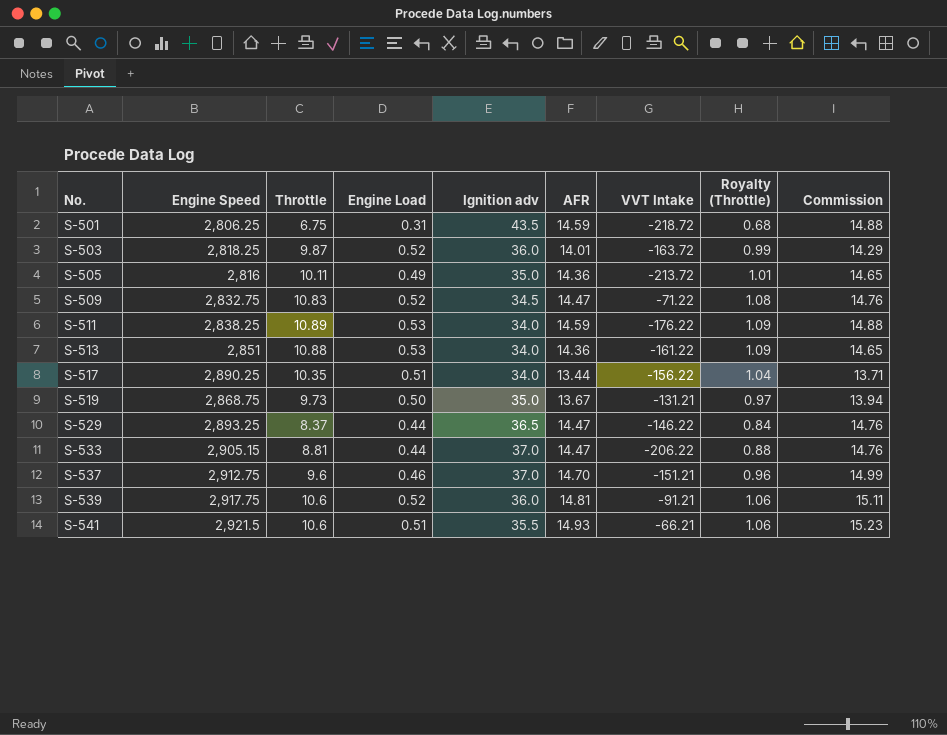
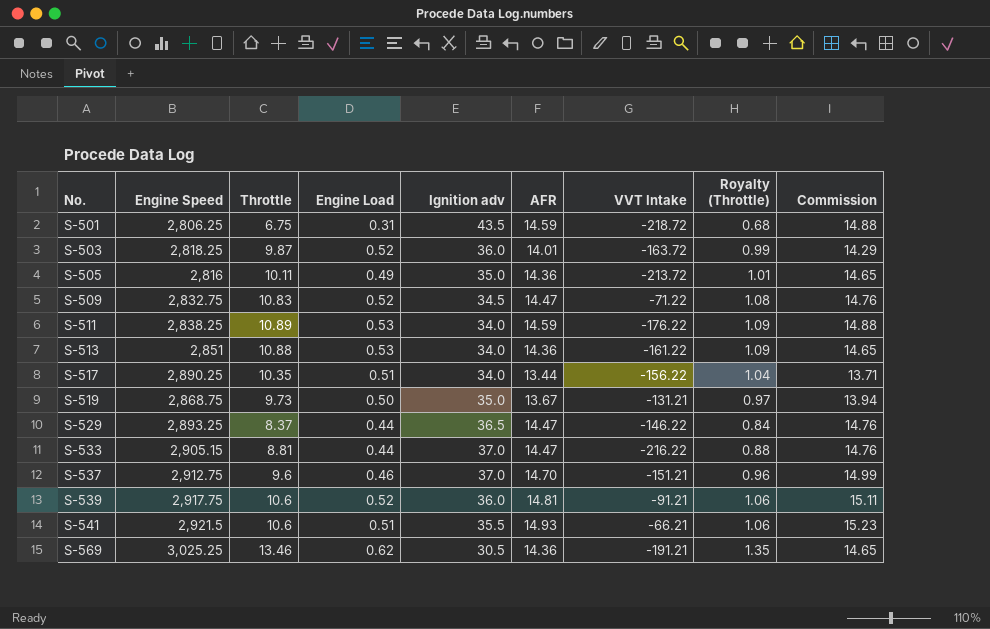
S-533 | VVT Intake: -206.22 -> -216.22
row S-569: none -> 3,025.25 | 13.46 | 0.62 | 30.5 | 14.36 | -191.21 | 1.35 | 14.65

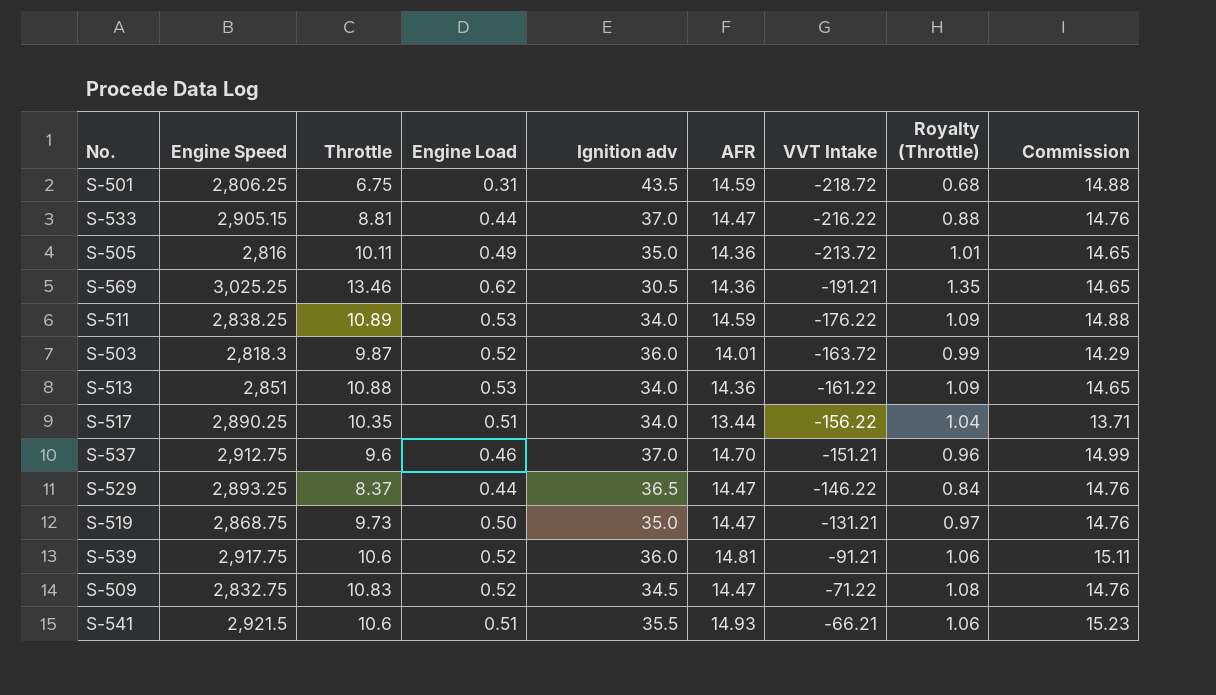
row order: No. ascending -> VVT Intake ascending
S-503 | Engine Speed: 2,818.25 -> 2,818.3
S-519 | AFR: 13.67 -> 14.47
S-519 | Commission: 13.94 -> 14.76

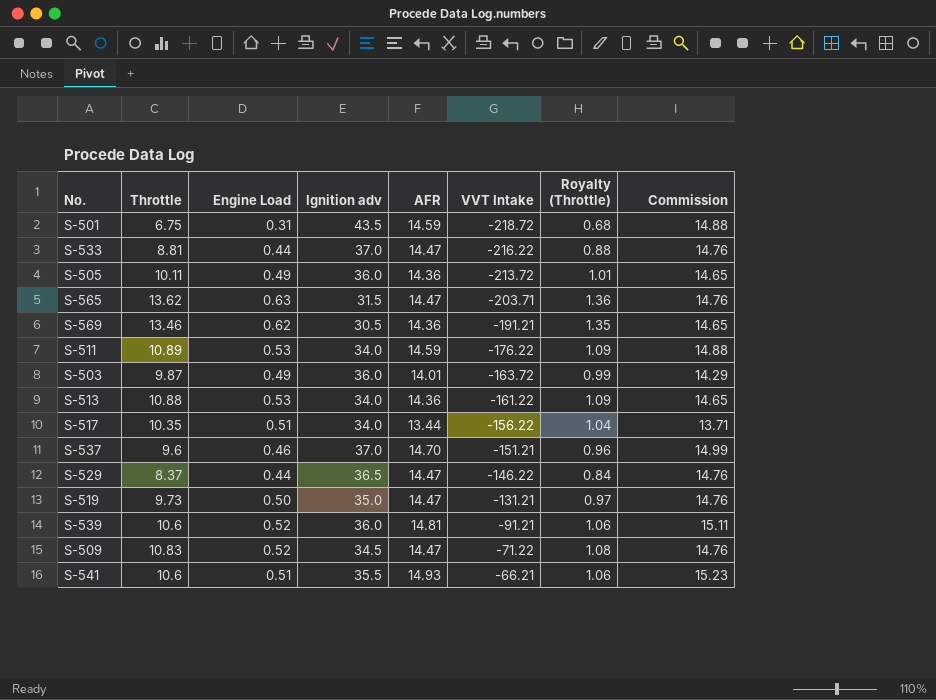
column Engine Speed | position: 2 -> none
S-505 | Ignition adv: 35.0 -> 36.0
row S-565: none -> 13.62 | 0.63 | 31.5 | 14.47 | -203.71 | 1.36 | 14.76
S-503 | Engine Load: 0.52 -> 0.49

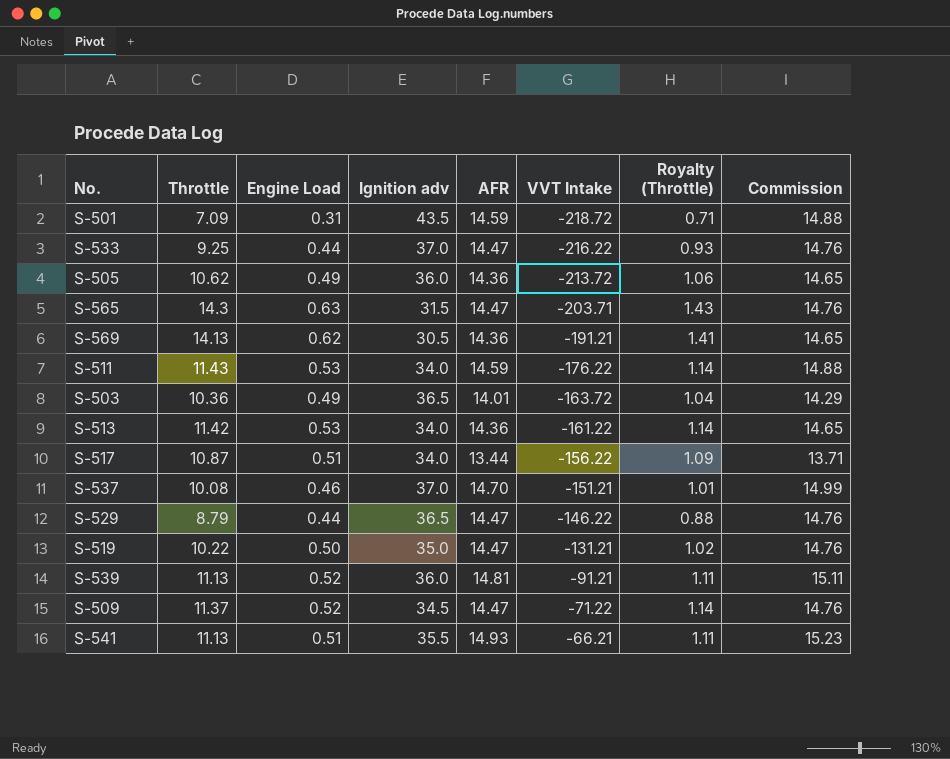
S-501 | Throttle: 6.75 -> 7.09
S-501 | Royalty (Throttle): 0.68 -> 0.71
S-533 | Throttle: 8.81 -> 9.25
S-533 | Royalty (Throttle): 0.88 -> 0.93
S-505 | Throttle: 10.11 -> 10.62
S-505 | Royalty (Throttle): 1.01 -> 1.06
S-565 | Throttle: 13.62 -> 14.3
S-565 | Royalty (Throttle): 1.36 -> 1.43
S-569 | Throttle: 13.46 -> 14.13
S-569 | Royalty (Throttle): 1.35 -> 1.41
S-511 | Throttle: 10.89 -> 11.43
S-511 | Royalty (Throttle): 1.09 -> 1.14
S-503 | Throttle: 9.87 -> 10.36
S-503 | Ignition adv: 36.0 -> 36.5
S-503 | Royalty (Throttle): 0.99 -> 1.04
S-513 | Throttle: 10.88 -> 11.42
S-513 | Royalty (Throttle): 1.09 -> 1.14
S-517 | Throttle: 10.35 -> 10.87
S-517 | Royalty (Throttle): 1.04 -> 1.09
S-537 | Throttle: 9.6 -> 10.08
S-537 | Royalty (Throttle): 0.96 -> 1.01
S-529 | Throttle: 8.37 -> 8.79
S-529 | Royalty (Throttle): 0.84 -> 0.88
S-519 | Throttle: 9.73 -> 10.22
S-519 | Royalty (Throttle): 0.97 -> 1.02
S-539 | Throttle: 10.6 -> 11.13
S-539 | Royalty (Throttle): 1.06 -> 1.11
S-509 | Throttle: 10.83 -> 11.37
S-509 | Royalty (Throttle): 1.08 -> 1.14
S-541 | Throttle: 10.6 -> 11.13
S-541 | Royalty (Throttle): 1.06 -> 1.11

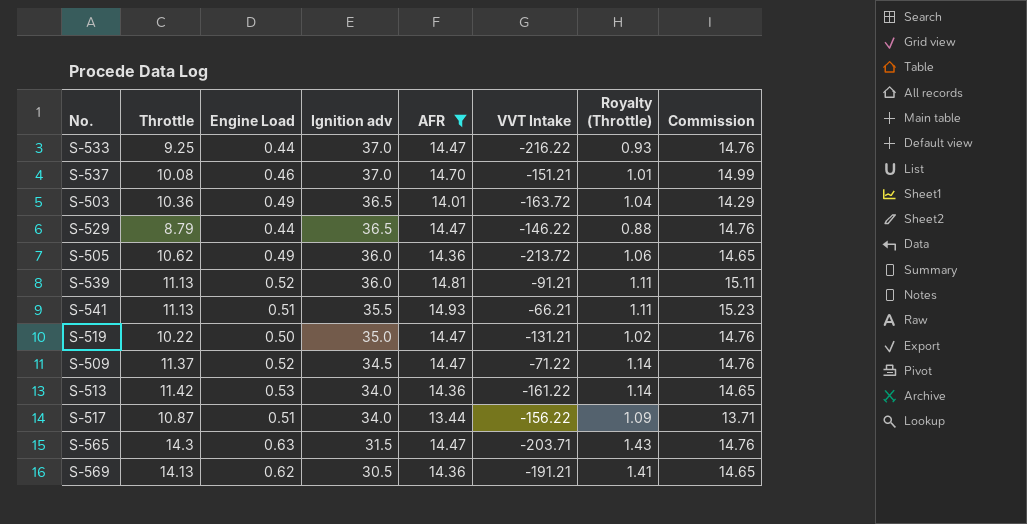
filter: none -> AFR != 14.59
row order: VVT Intake ascending -> Ignition adv descending

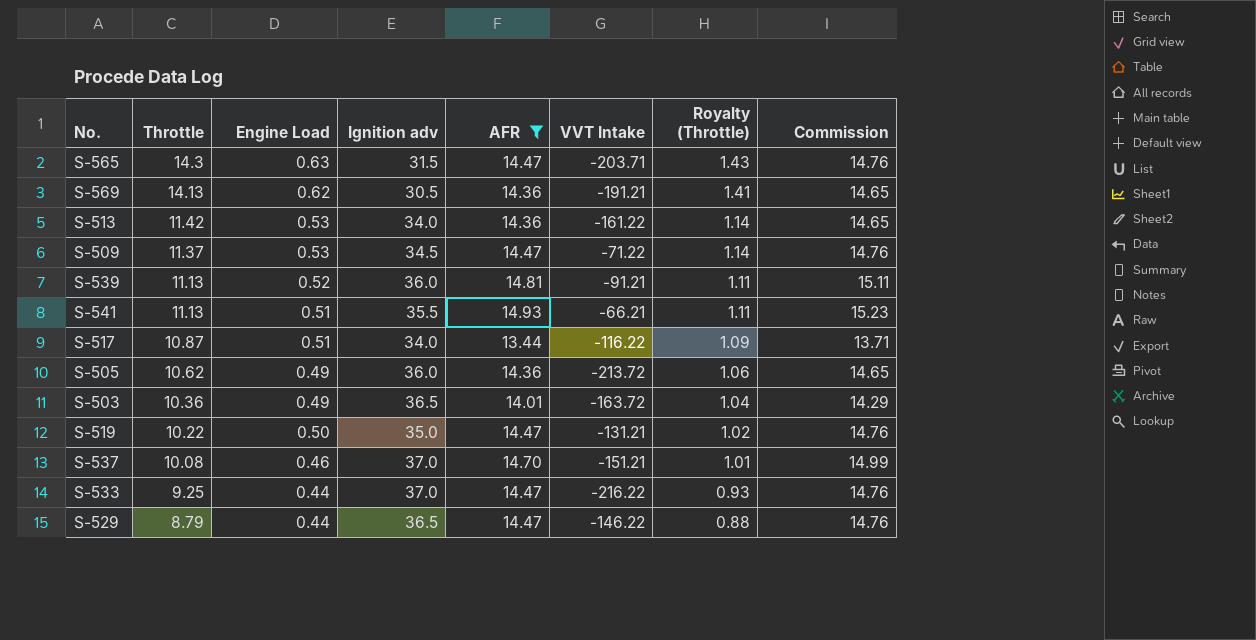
row order: Ignition adv descending -> Throttle descending
S-509 | Engine Load: 0.52 -> 0.53
S-517 | VVT Intake: -156.22 -> -116.22

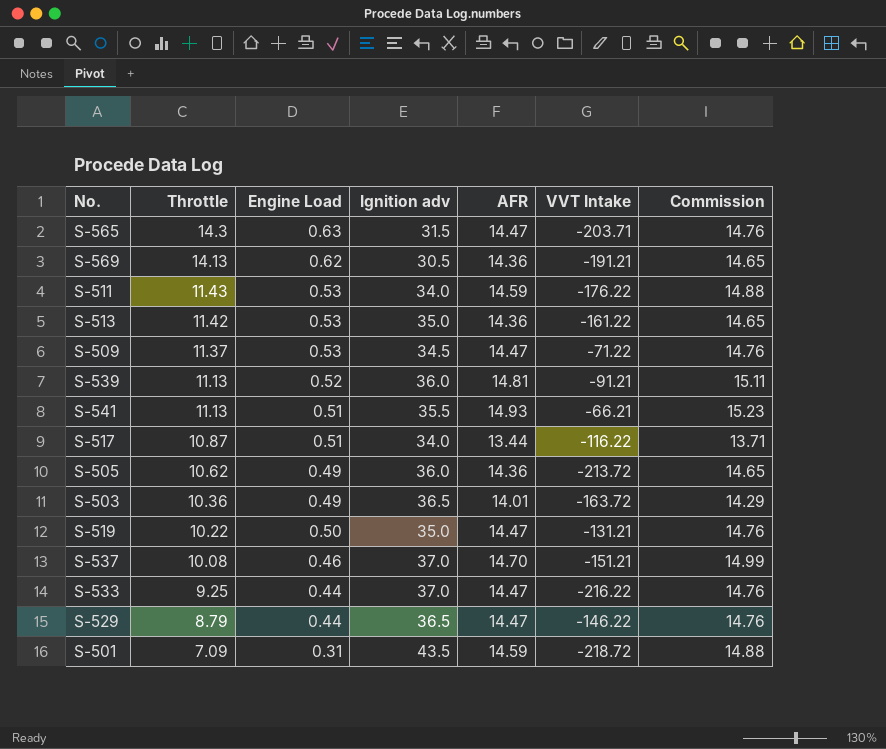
filter: AFR != 14.59 -> none
column Royalty (Throttle) | formula: [Throttle] * 0.1 -> none
S-513 | Ignition adv: 34.0 -> 35.0

